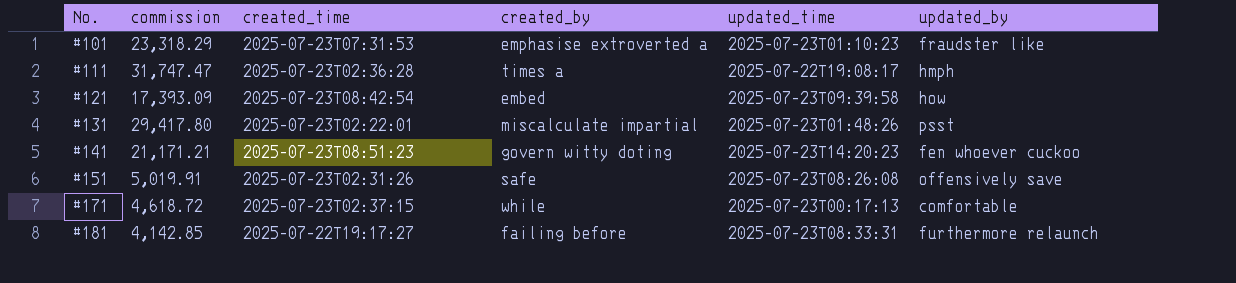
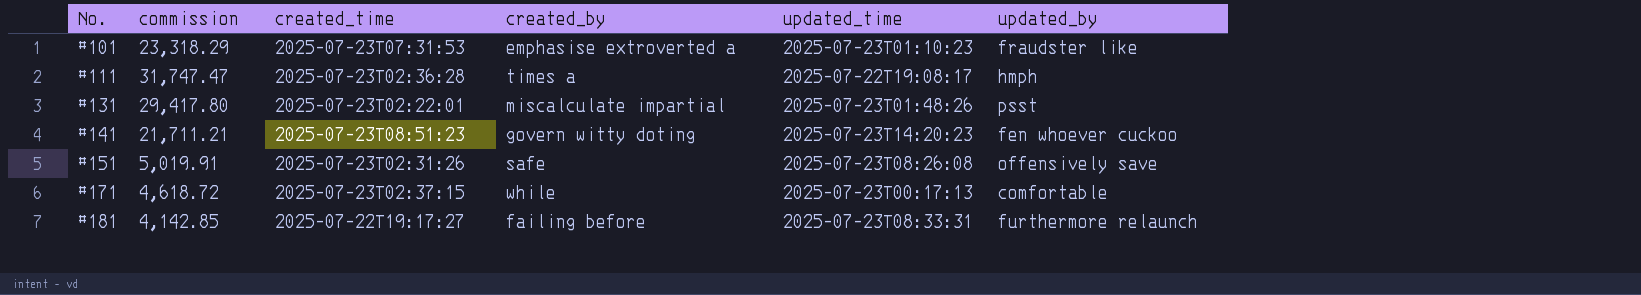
row #121: 17,393.09 | 2025-07-23T08:42:54 | embed | 2025-07-23T09:39:58 | how -> none
#141 | commission: 21,171.21 -> 21,711.21

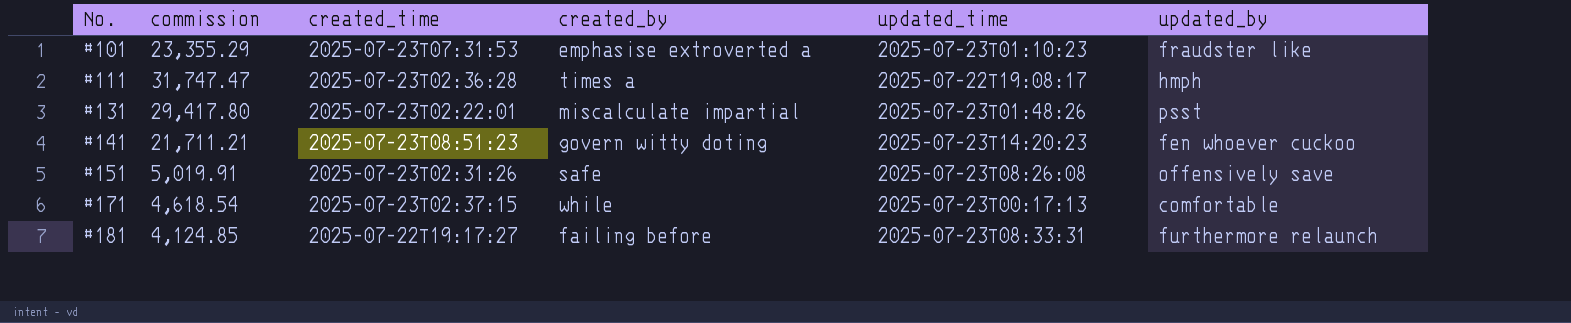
#101 | commission: 23,318.29 -> 23,355.29
#171 | commission: 4,618.72 -> 4,618.54
#181 | commission: 4,142.85 -> 4,124.85

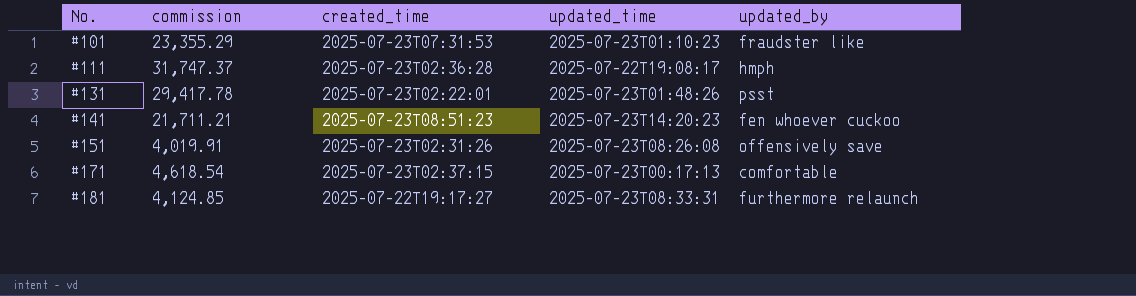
column created_by | position: 4 -> none
#111 | commission: 31,747.47 -> 31,747.37
#131 | commission: 29,417.80 -> 29,417.78
#151 | commission: 5,019.91 -> 4,019.91

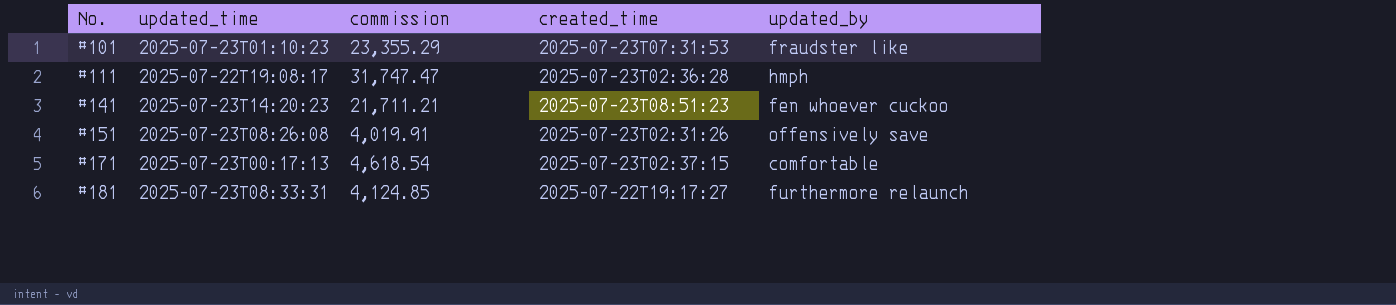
column updated_time | position: 4 -> 2
row #131: 29,417.78 | 2025-07-23T02:22:01 | 2025-07-23T01:48:26 | psst -> none
#111 | commission: 31,747.37 -> 31,747.47

